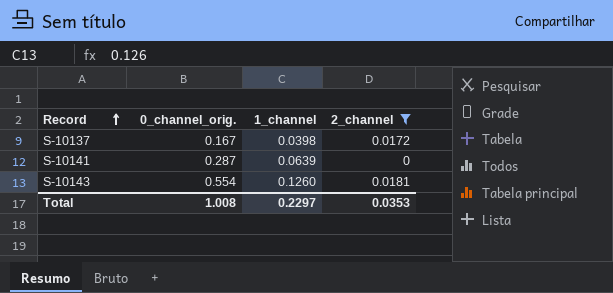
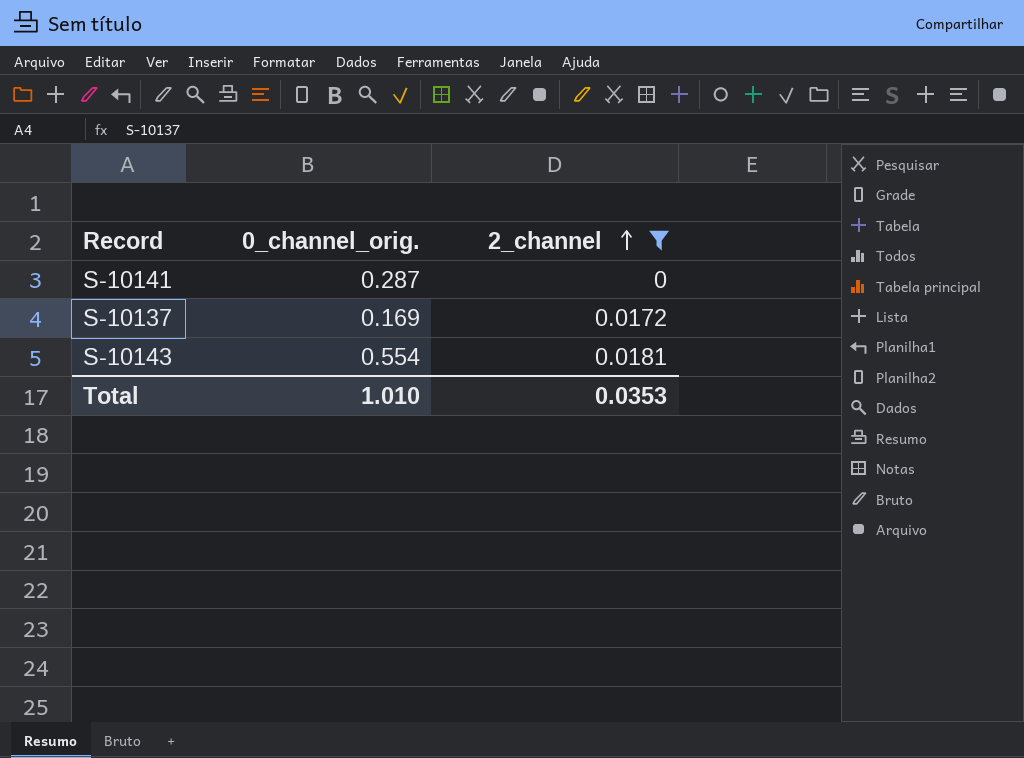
row order: Record ascending -> 2_channel ascending
column 1_channel | position: 3 -> none
S-10137 | 0_channel_orig.: 0.167 -> 0.169
Total | 0_channel_orig.: 1.008 -> 1.010

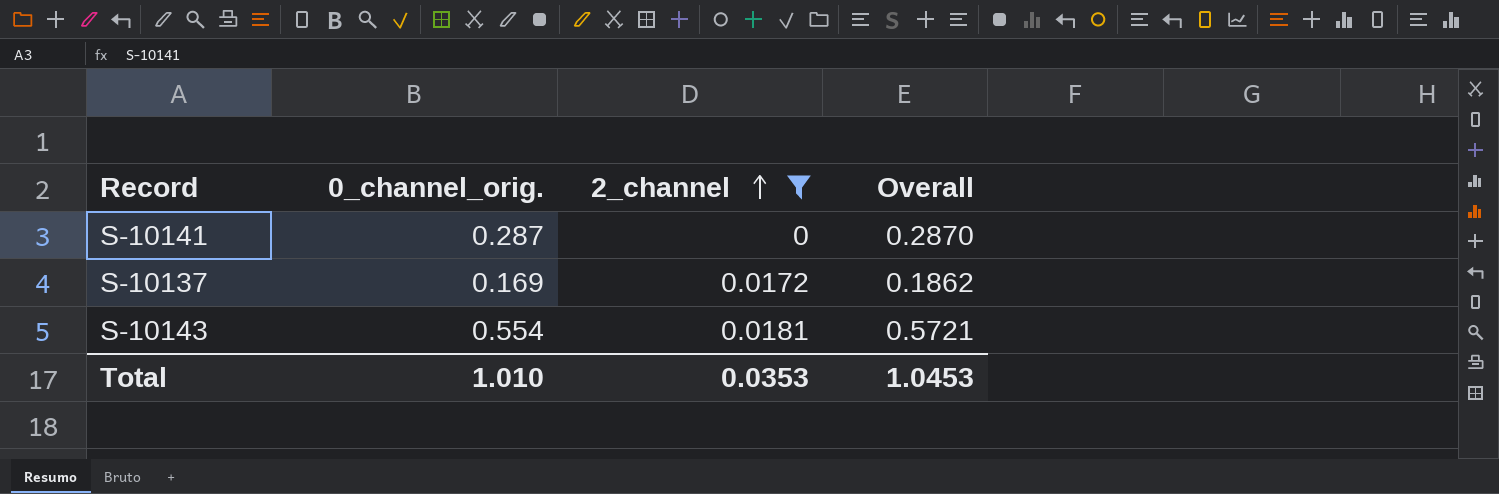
column Overall | formula: none -> [0_channel_orig.] + [2_channel]

